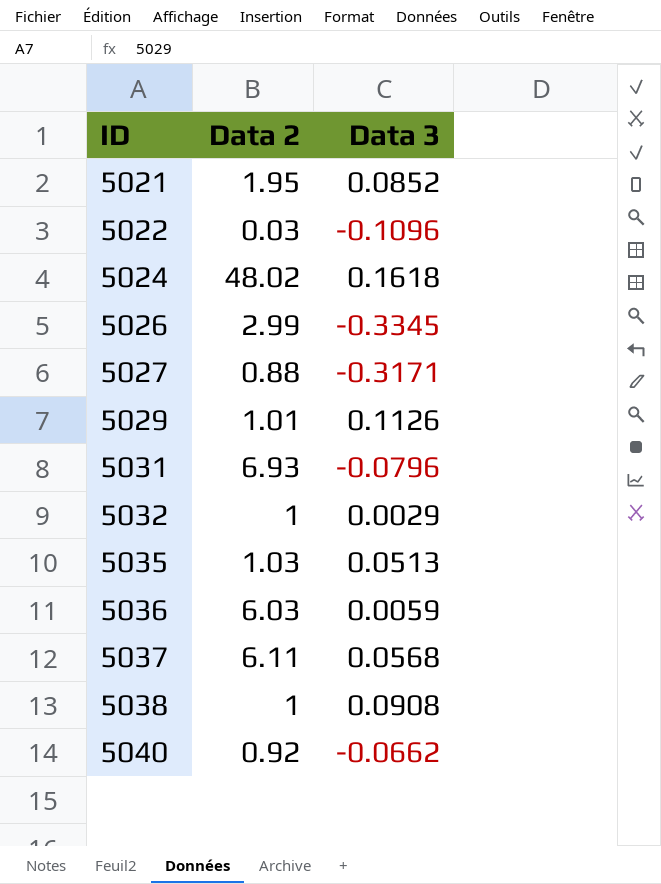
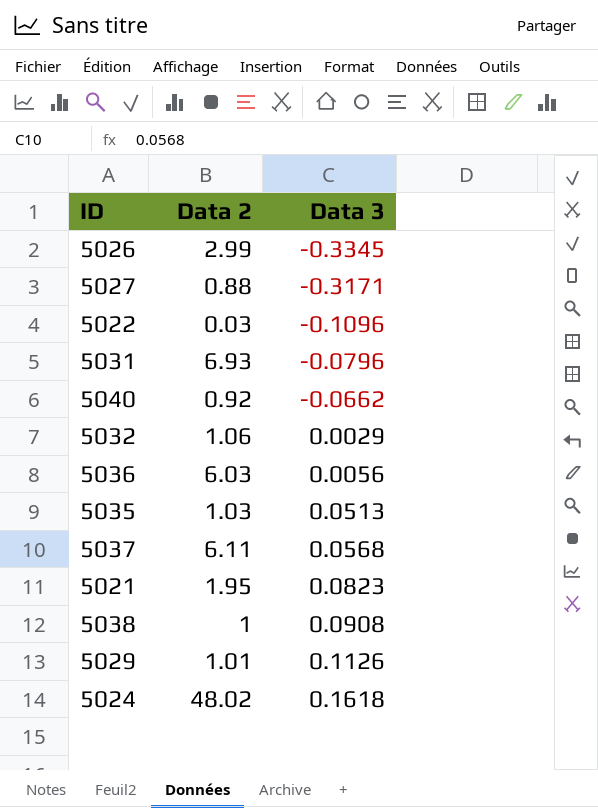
row order: ID ascending -> Data 3 ascending
5032 | Data 2: 1 -> 1.06
5036 | Data 3: 0.0059 -> 0.0056
5021 | Data 3: 0.0852 -> 0.0823

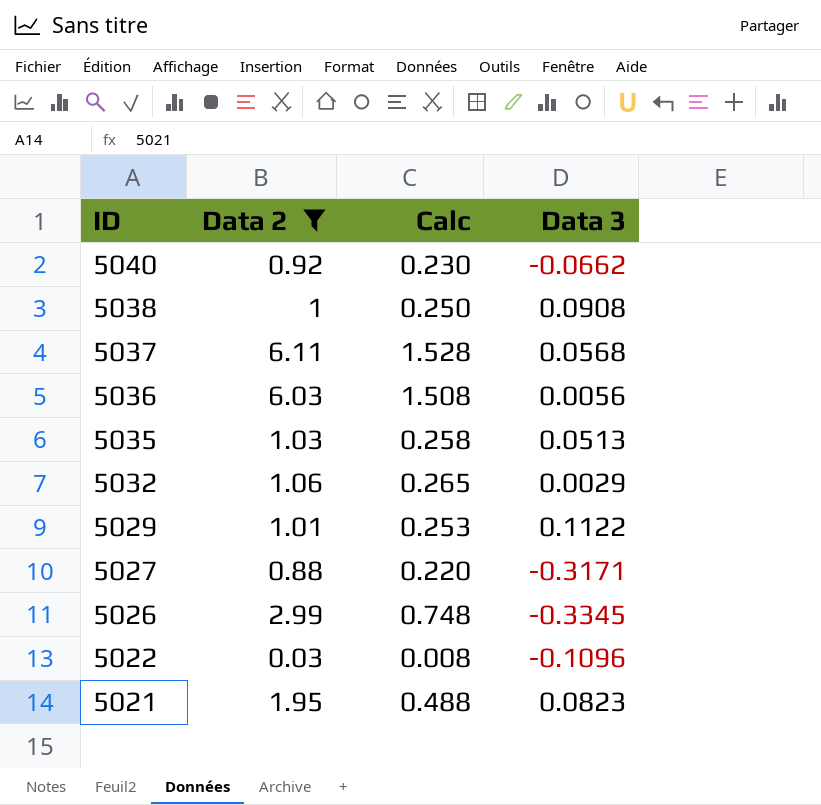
filter: none -> Data 2 <= 6.11
row order: Data 3 ascending -> ID descending
column Calc | formula: none -> [Data 2] * 0.25
5029 | Data 3: 0.1126 -> 0.1122

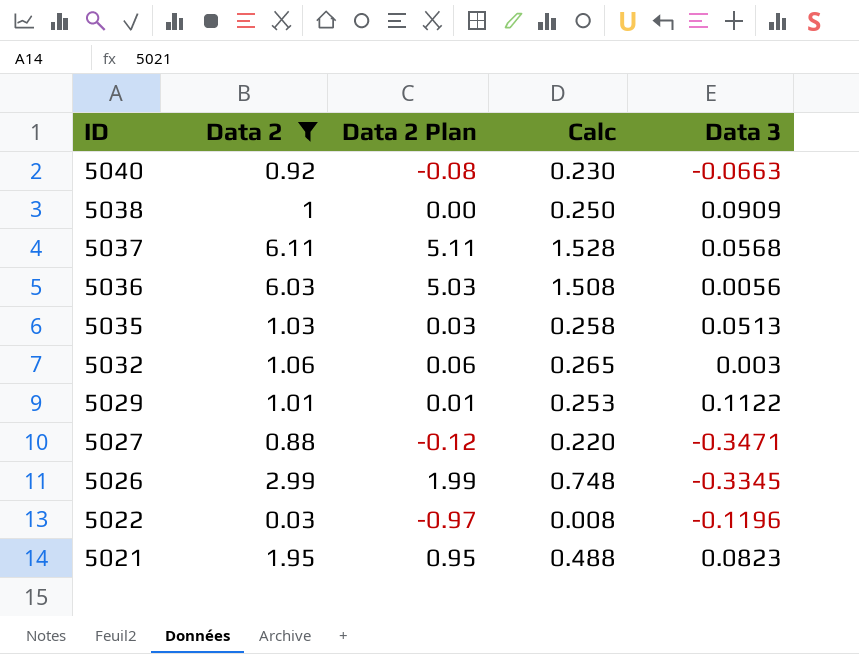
column Data 2 Plan | formula: none -> [Data 2] - 1
5040 | Data 3: -0.0662 -> -0.0663
5038 | Data 3: 0.0908 -> 0.0909
5032 | Data 3: 0.0029 -> 0.003
5027 | Data 3: -0.3171 -> -0.3471
5022 | Data 3: -0.1096 -> -0.1196

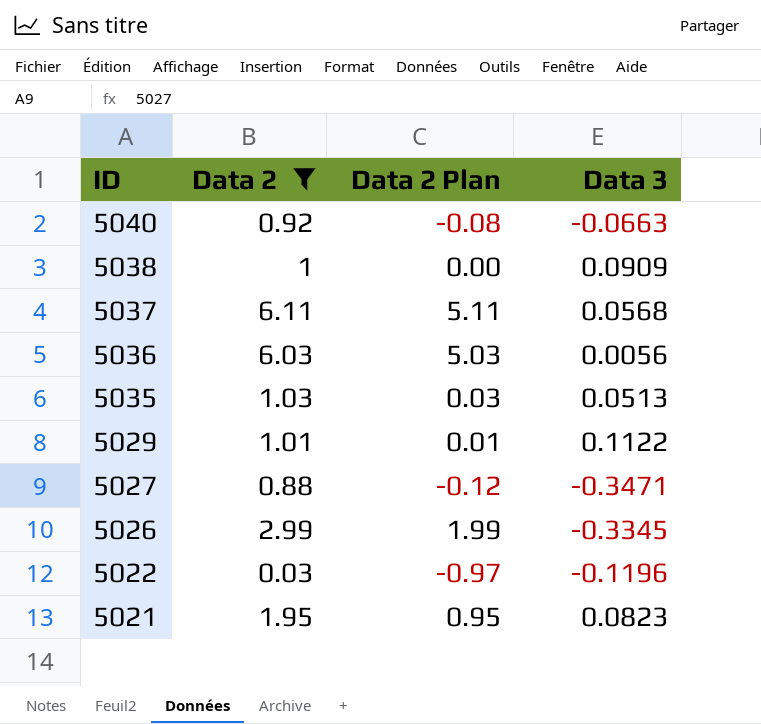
column Calc | formula: [Data 2] * 0.25 -> none
row 5032: 1.06 | 0.06 | 0.265 | 0.003 -> none

